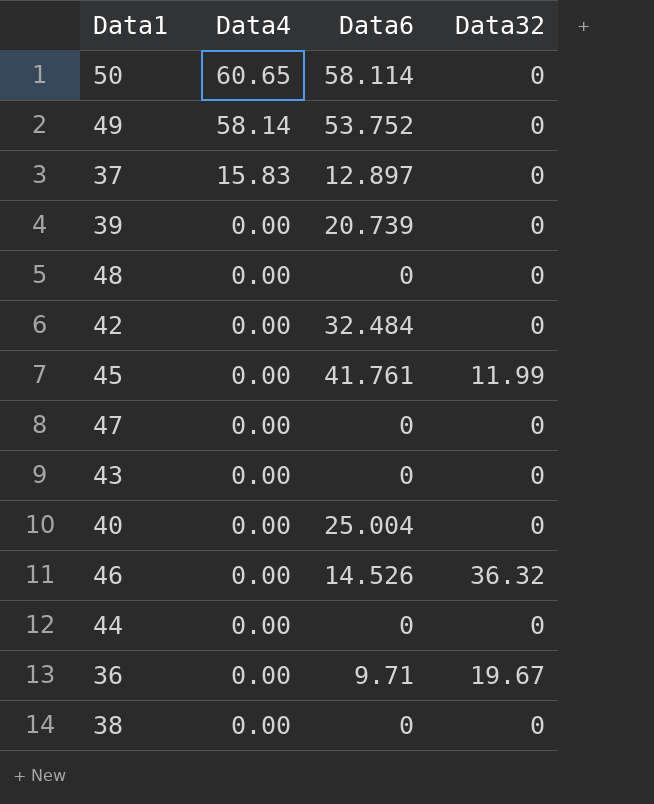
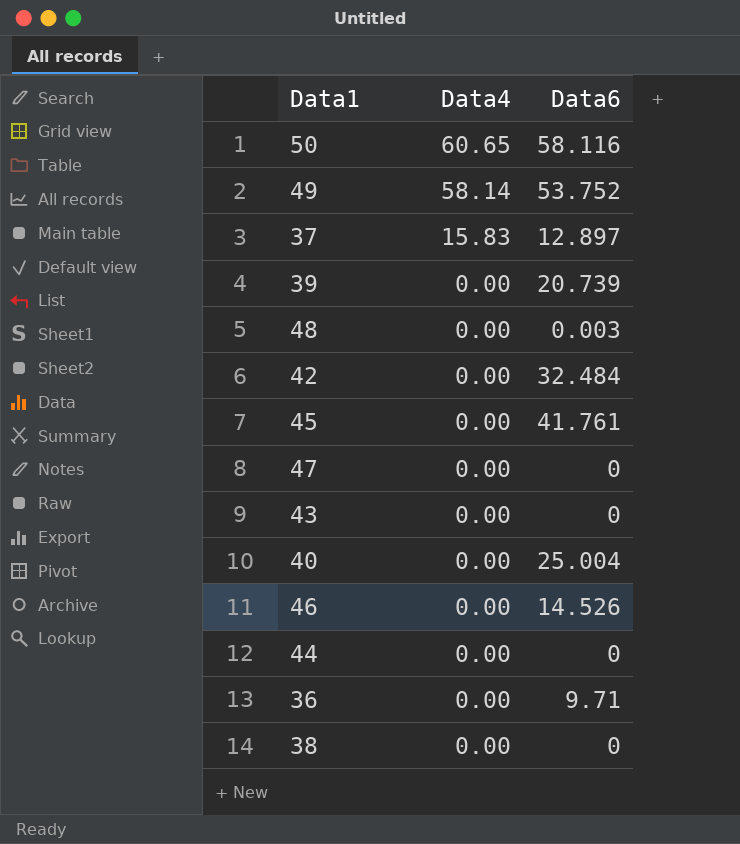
column Data32 | position: 4 -> none
50 | Data6: 58.114 -> 58.116
48 | Data6: 0 -> 0.003

